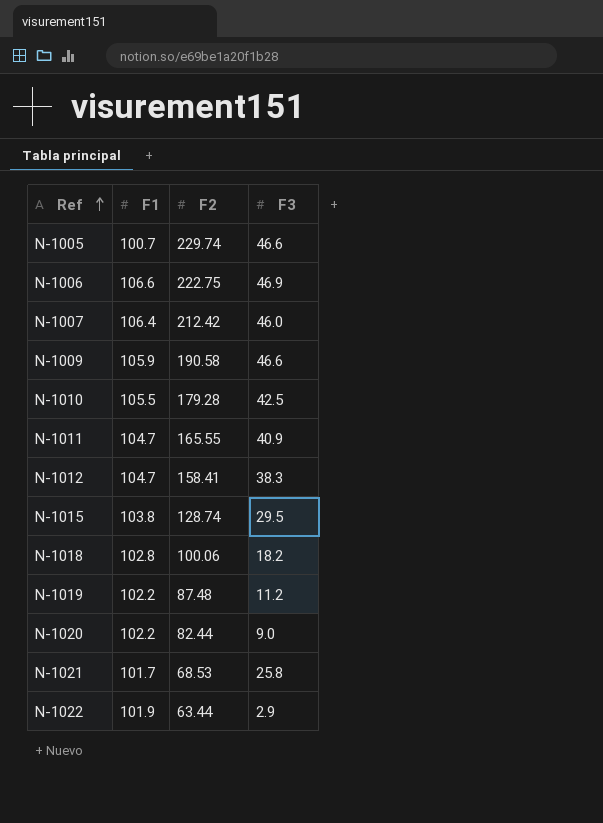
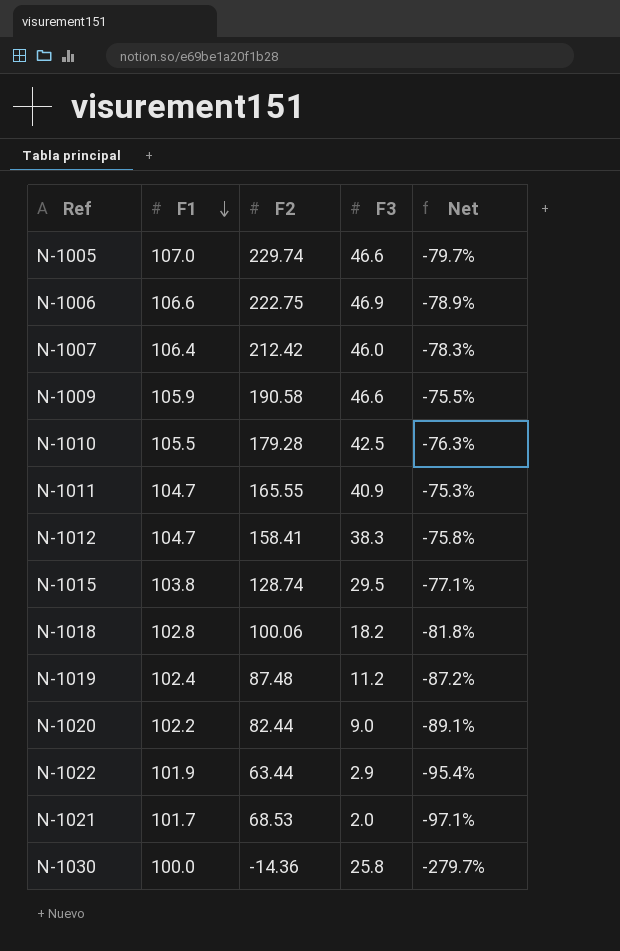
row order: Ref ascending -> F1 descending
column Net | formula: none -> ([F3] - [F2]) / [F2]
N-1005 | F1: 100.7 -> 107.0
N-1019 | F1: 102.2 -> 102.4
N-1021 | F3: 25.8 -> 2.0
row N-1030: none -> 100.0 | -14.36 | 25.8 | -279.7%

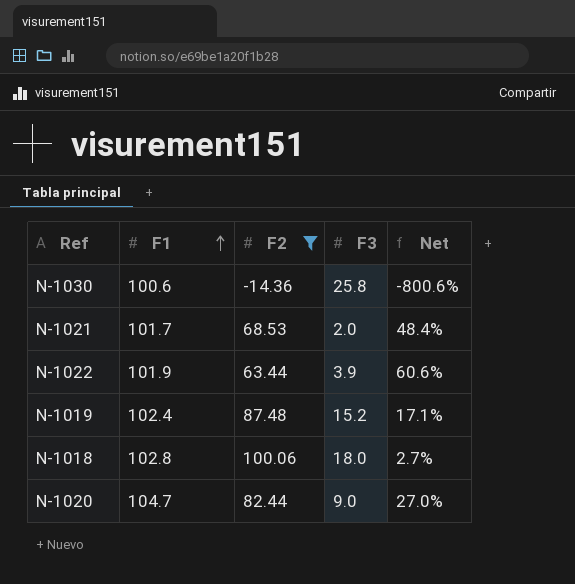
filter: none -> F2 <= 100.06
row order: F1 descending -> F1 ascending
column Net | formula: ([F3] - [F2]) / [F2] -> ([F1] - [F2]) / [F2]
N-1030 | F1: 100.0 -> 100.6
N-1022 | F3: 2.9 -> 3.9
N-1019 | F3: 11.2 -> 15.2
N-1018 | F3: 18.2 -> 18.0
N-1020 | F1: 102.2 -> 104.7

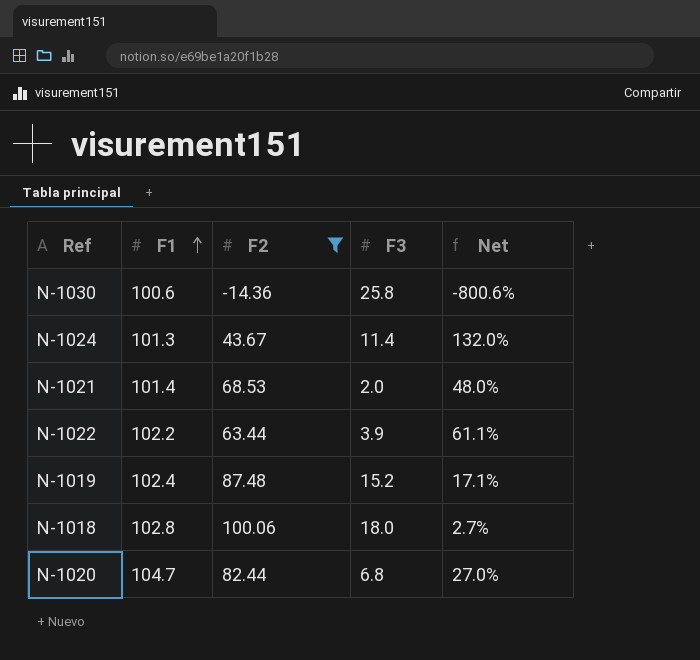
row N-1024: none -> 101.3 | 43.67 | 11.4 | 132.0%
N-1021 | F1: 101.7 -> 101.4
N-1021 | Net: 48.4% -> 48.0%
N-1022 | F1: 101.9 -> 102.2
N-1022 | Net: 60.6% -> 61.1%
N-1020 | F3: 9.0 -> 6.8

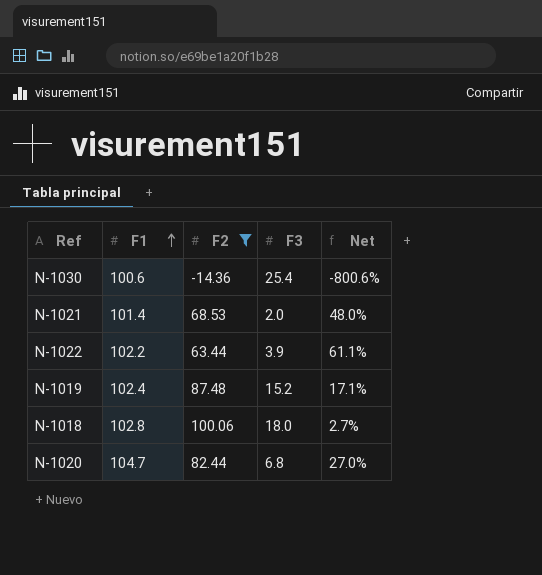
row N-1024: 101.3 | 43.67 | 11.4 | 132.0% -> none
N-1030 | F3: 25.8 -> 25.4

